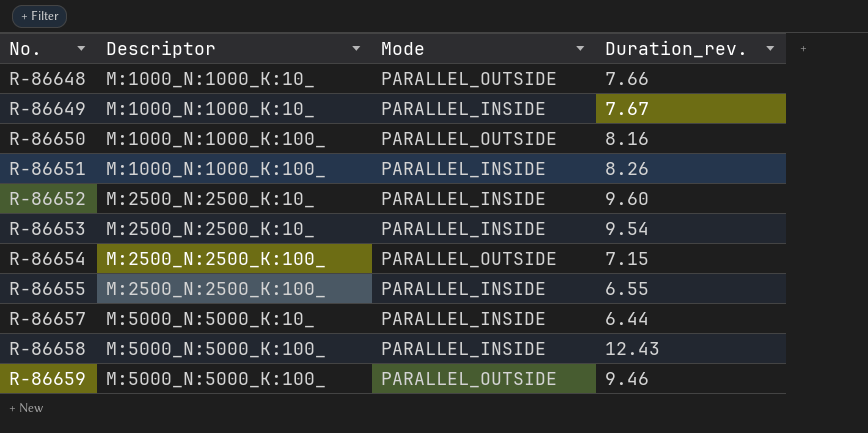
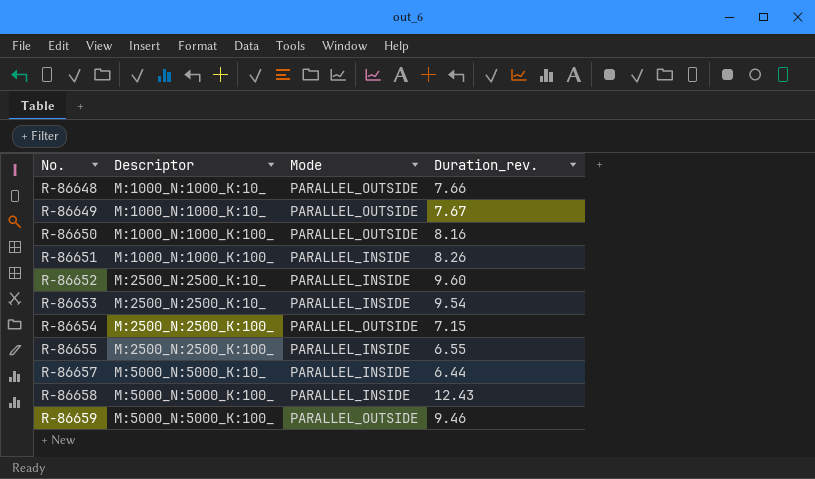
R-86649 | Mode: PARALLEL_INSIDE -> PARALLEL_OUTSIDE

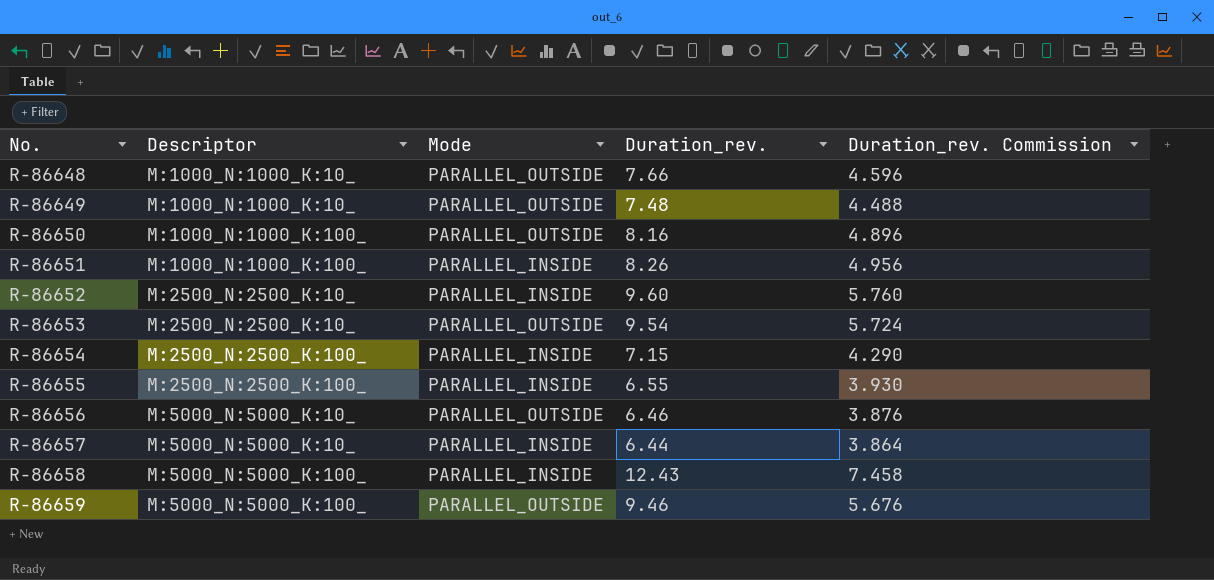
column Duration_rev. Commission | formula: none -> [Duration_rev.] * 0.6
R-86649 | Duration_rev.: 7.67 -> 7.48
R-86653 | Mode: PARALLEL_INSIDE -> PARALLEL_OUTSIDE
R-86654 | Mode: PARALLEL_OUTSIDE -> PARALLEL_INSIDE
row R-86656: none -> M:5000_N:5000_K:10_ | PARALLEL_OUTSIDE | 6.46 | 3.876

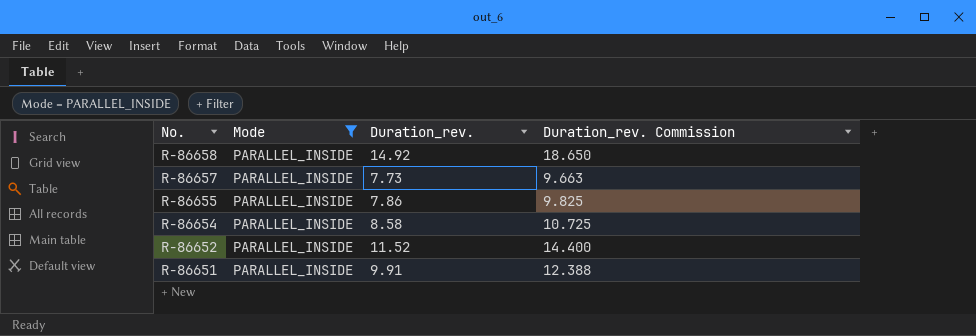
filter: none -> Mode = PARALLEL_INSIDE
row order: No. ascending -> No. descending
column Descriptor | position: 2 -> none
column Duration_rev. Commission | formula: [Duration_rev.] * 0.6 -> [Duration_rev.] * 1.25
R-86658 | Duration_rev.: 12.43 -> 14.92
R-86657 | Duration_rev.: 6.44 -> 7.73
R-86655 | Duration_rev.: 6.55 -> 7.86
R-86654 | Duration_rev.: 7.15 -> 8.58
R-86652 | Duration_rev.: 9.60 -> 11.52
R-86651 | Duration_rev.: 8.26 -> 9.91

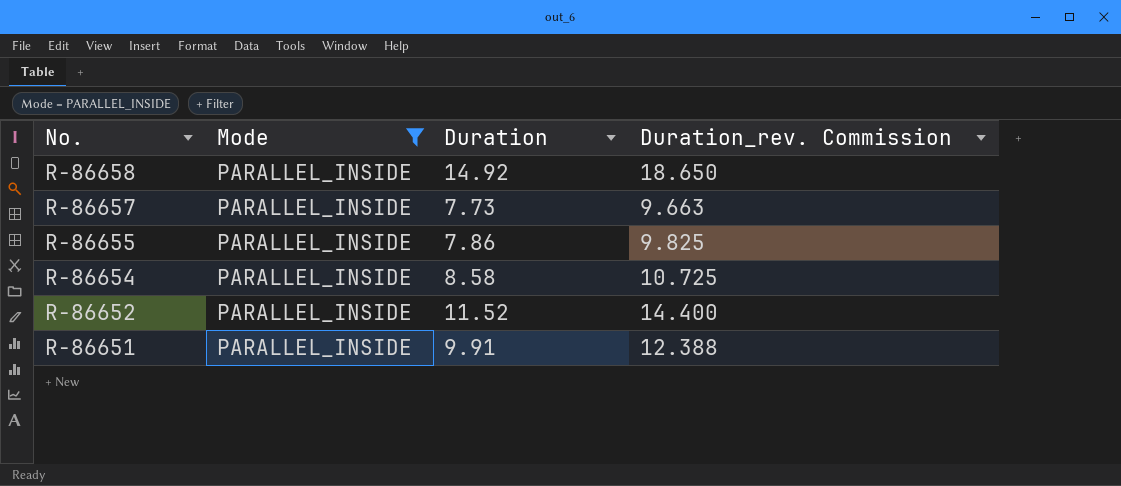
column name: Duration_rev. -> Duration

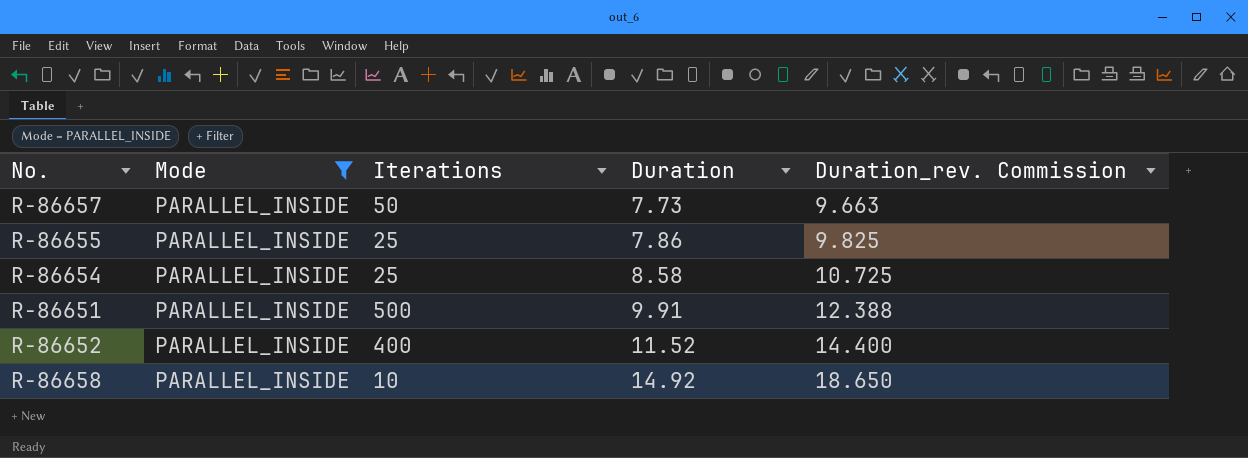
row order: No. descending -> Duration ascending
column Iterations | position: none -> 3

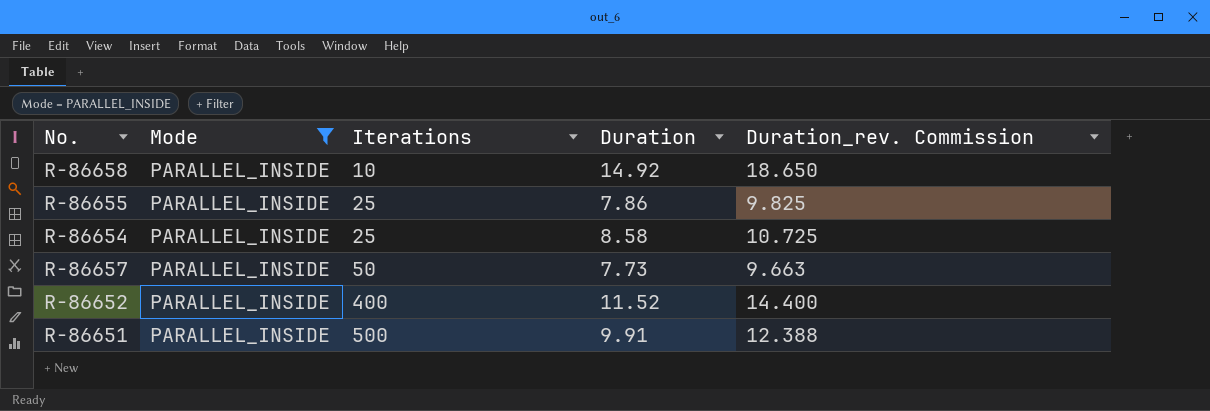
row order: Duration ascending -> Iterations ascending

